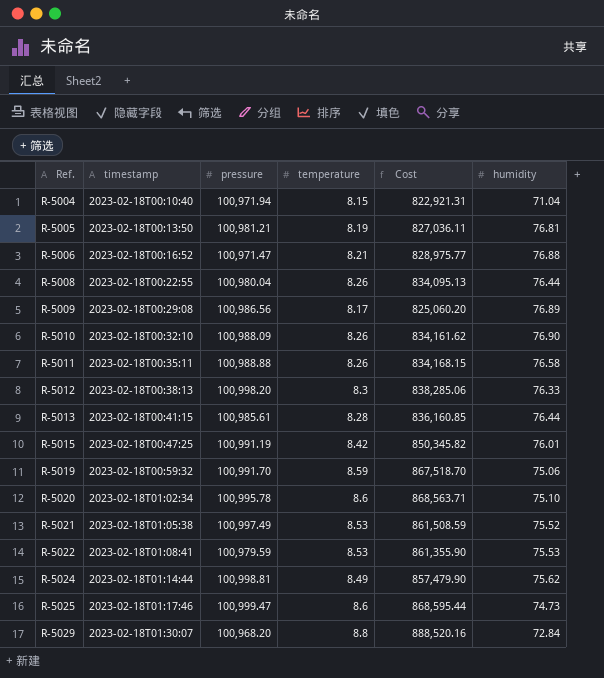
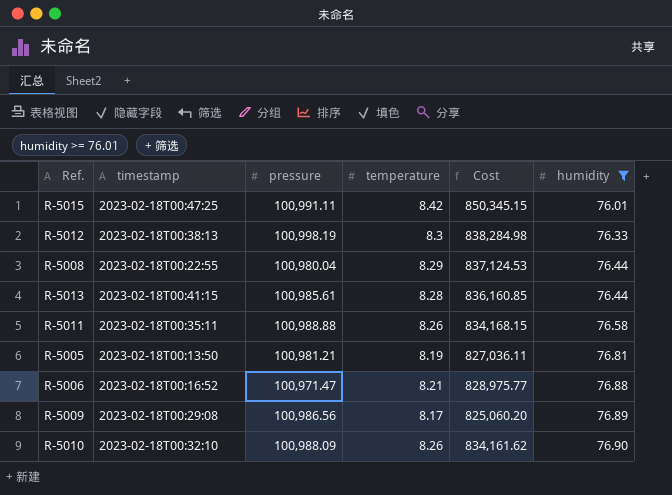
filter: none -> humidity >= 76.01
row order: Ref. ascending -> humidity ascending
R-5015 | pressure: 100,991.19 -> 100,991.11
R-5015 | Cost: 850,345.82 -> 850,345.15
R-5012 | pressure: 100,998.20 -> 100,998.19
R-5012 | Cost: 838,285.06 -> 838,284.98
R-5008 | temperature: 8.26 -> 8.29
R-5008 | Cost: 834,095.13 -> 837,124.53

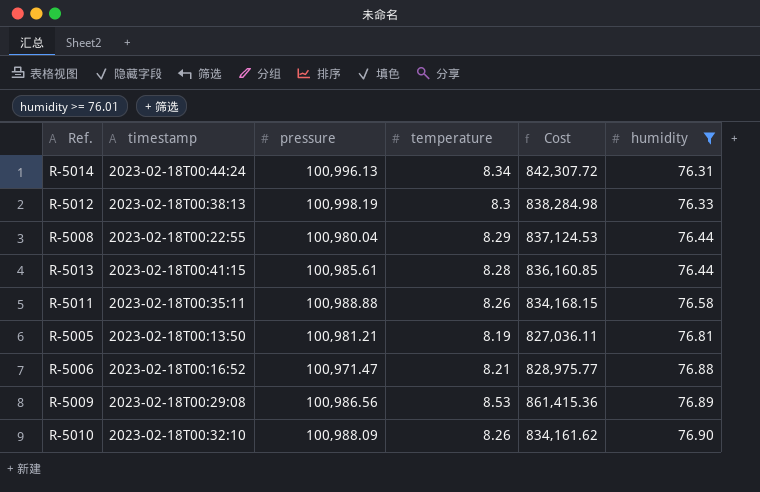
row R-5015: 2023-02-18T00:47:25 | 100,991.11 | 8.42 | 850,345.15 | 76.01 -> none
row R-5014: none -> 2023-02-18T00:44:24 | 100,996.13 | 8.34 | 842,307.72 | 76.31
R-5009 | temperature: 8.17 -> 8.53
R-5009 | Cost: 825,060.20 -> 861,415.36

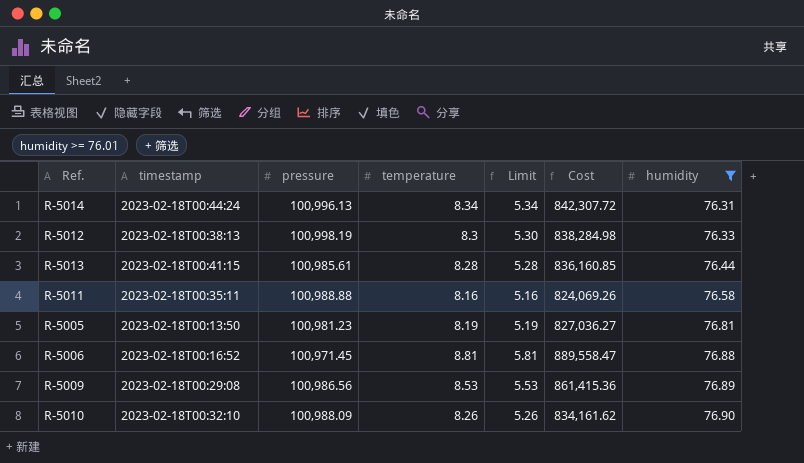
column Limit | formula: none -> [temperature] - 3
row R-5008: 2023-02-18T00:22:55 | 100,980.04 | 8.29 | 837,124.53 | 76.44 -> none
R-5011 | temperature: 8.26 -> 8.16
R-5011 | Cost: 834,168.15 -> 824,069.26
R-5005 | pressure: 100,981.21 -> 100,981.23
R-5005 | Cost: 827,036.11 -> 827,036.27
R-5006 | pressure: 100,971.47 -> 100,971.45
R-5006 | temperature: 8.21 -> 8.81
R-5006 | Cost: 828,975.77 -> 889,558.47

